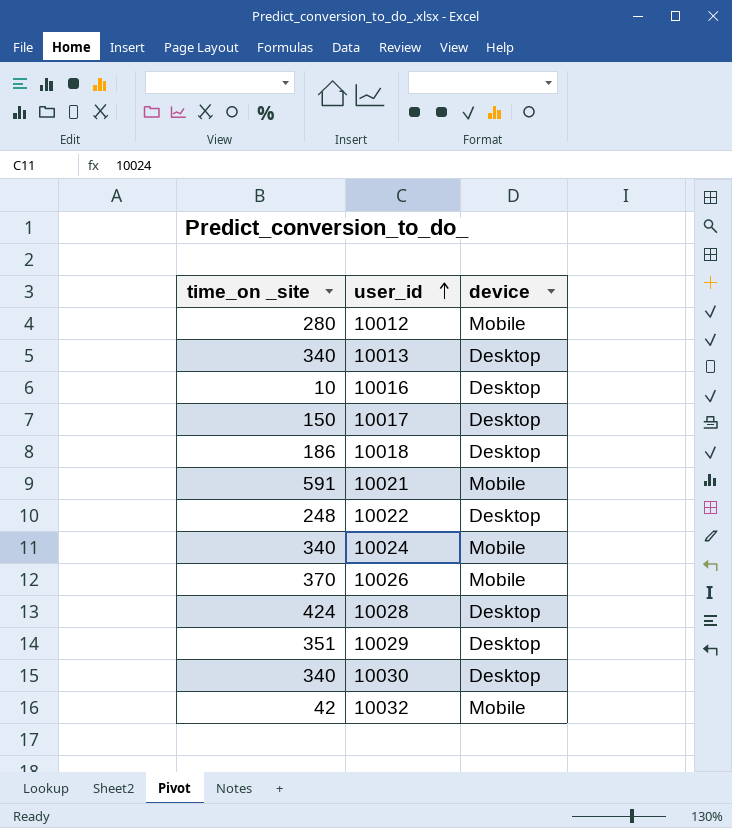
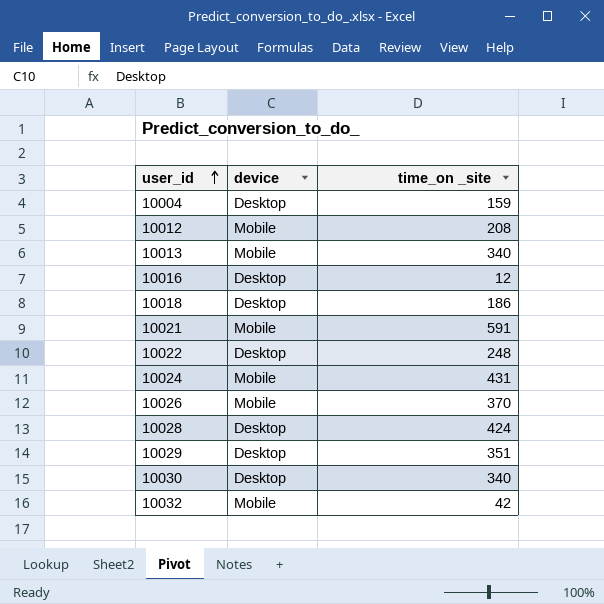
column time_on _site | position: 1 -> 3
row 10017: 150 | Desktop -> none
row 10004: none -> Desktop | 159
10012 | time_on _site: 280 -> 208
10013 | device: Desktop -> Mobile
10016 | time_on _site: 10 -> 12
10024 | time_on _site: 340 -> 431

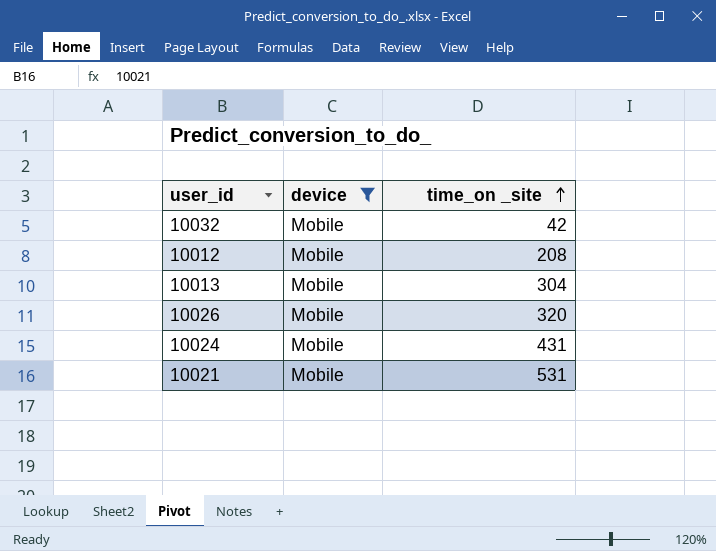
filter: none -> device = Mobile
row order: user_id ascending -> time_on _site ascending
10013 | time_on _site: 340 -> 304
10026 | time_on _site: 370 -> 320
10021 | time_on _site: 591 -> 531

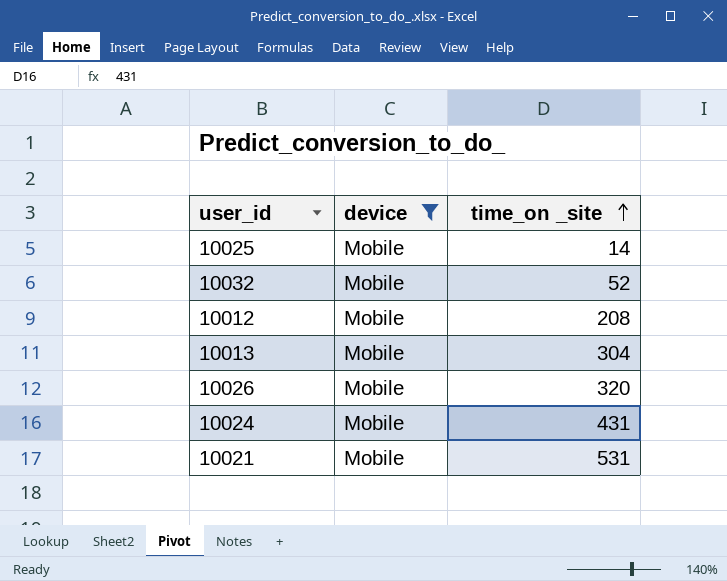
row 10025: none -> Mobile | 14
10032 | time_on _site: 42 -> 52

